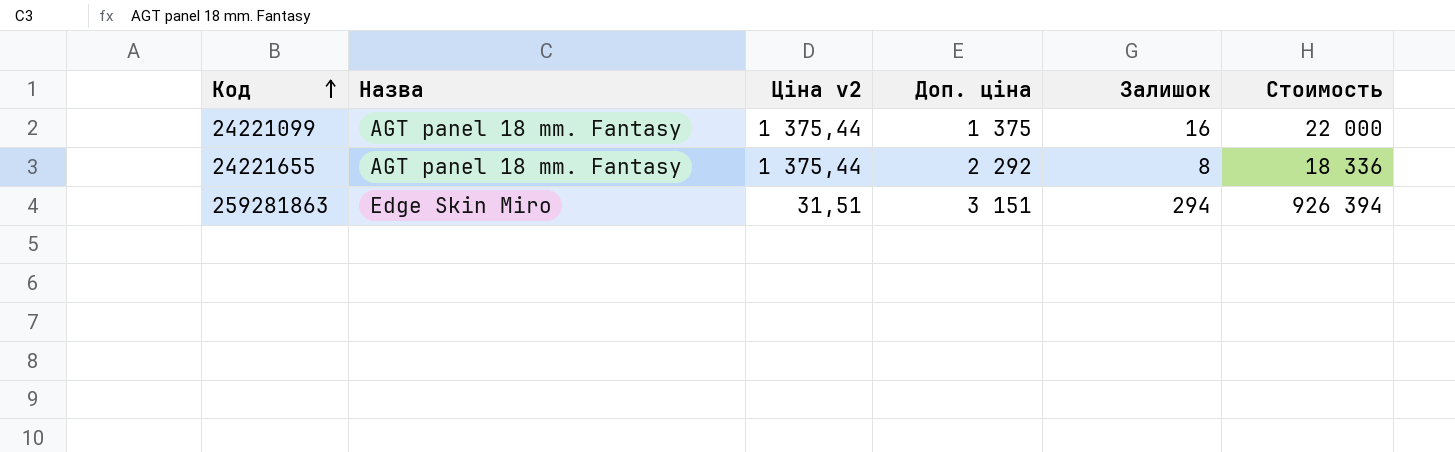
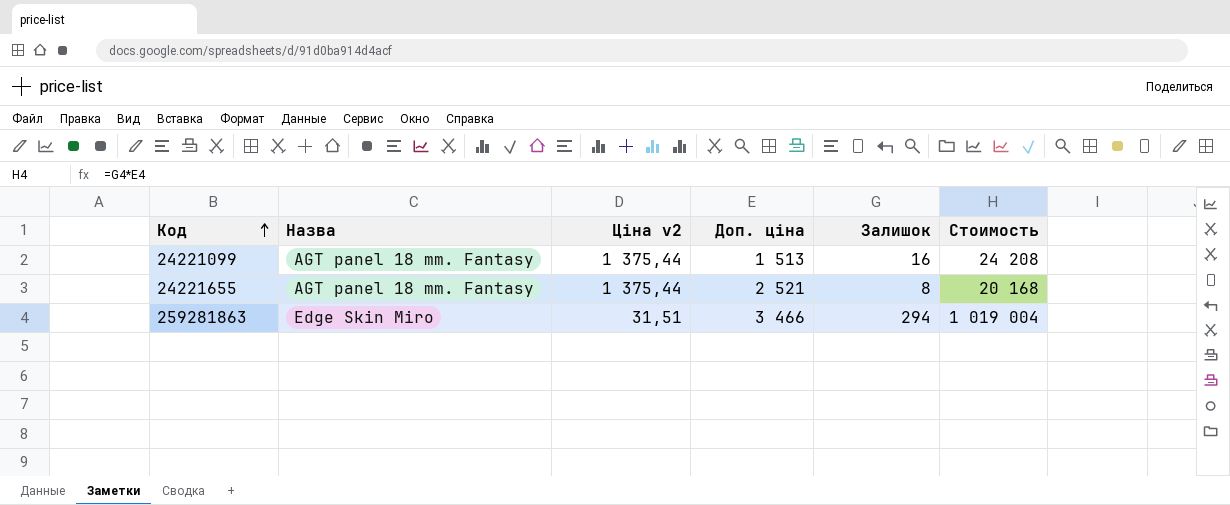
24221099 | Доп. ціна: 1 375 -> 1 513
24221099 | Стоимость: 22 000 -> 24 208
24221655 | Доп. ціна: 2 292 -> 2 521
24221655 | Стоимость: 18 336 -> 20 168
259281863 | Доп. ціна: 3 151 -> 3 466
259281863 | Стоимость: 926 394 -> 1 019 004

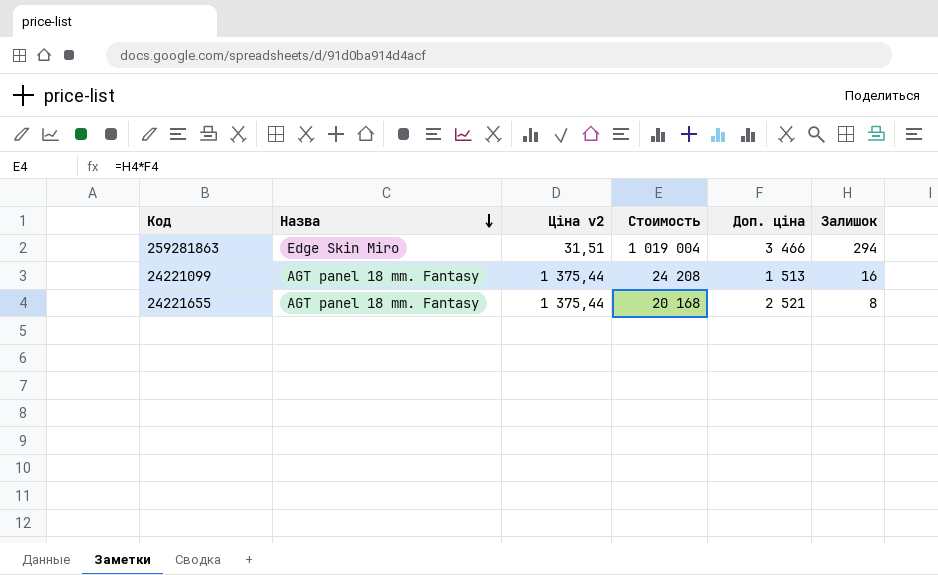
row order: Код ascending -> Назва descending
column Стоимость | position: 6 -> 4

